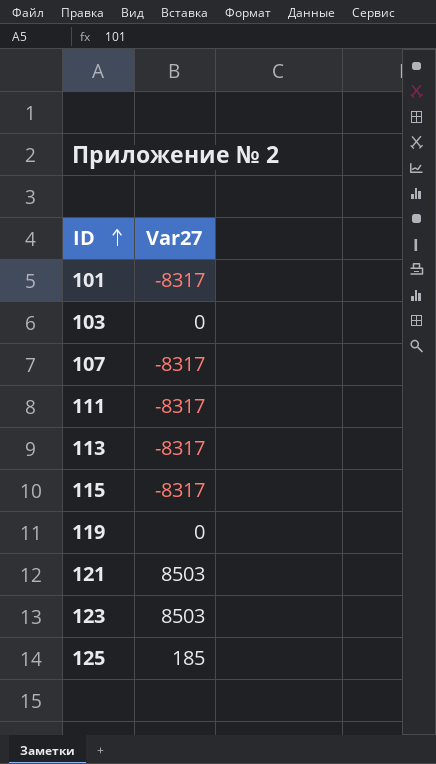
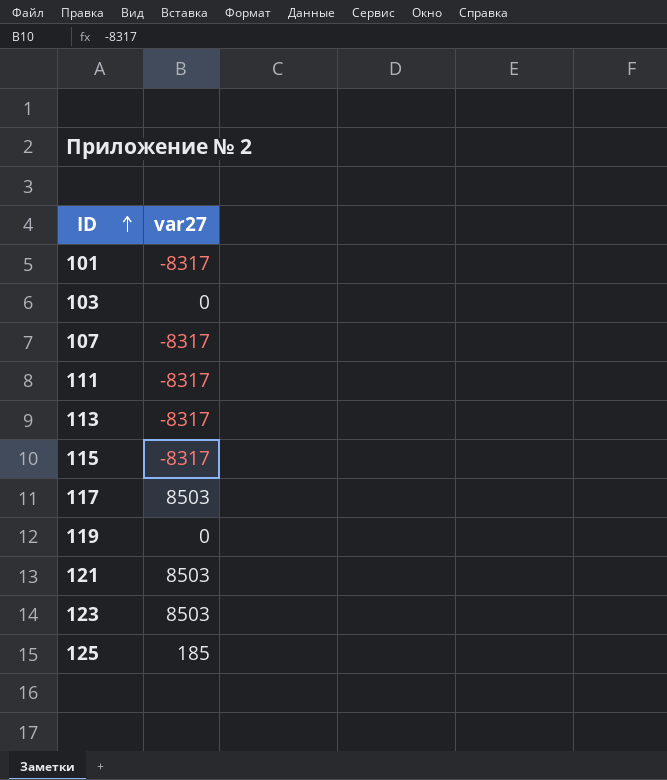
column name: Var27 -> var27
row 117: none -> 8503

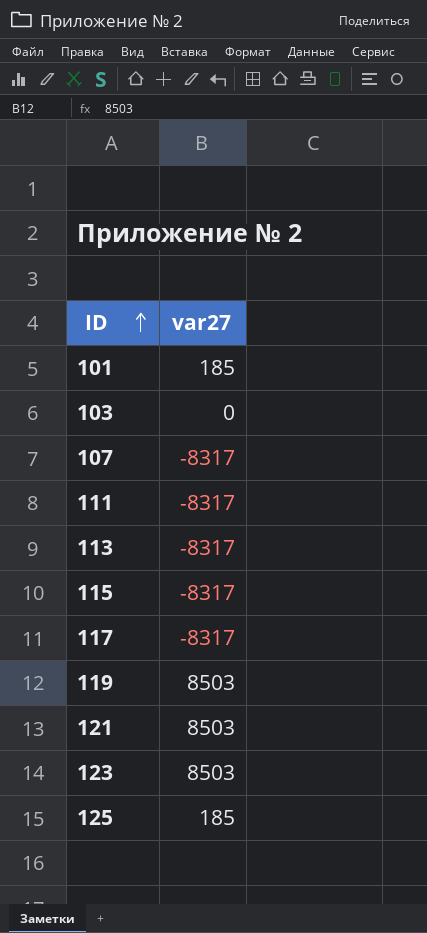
101 | var27: -8317 -> 185
117 | var27: 8503 -> -8317
119 | var27: 0 -> 8503

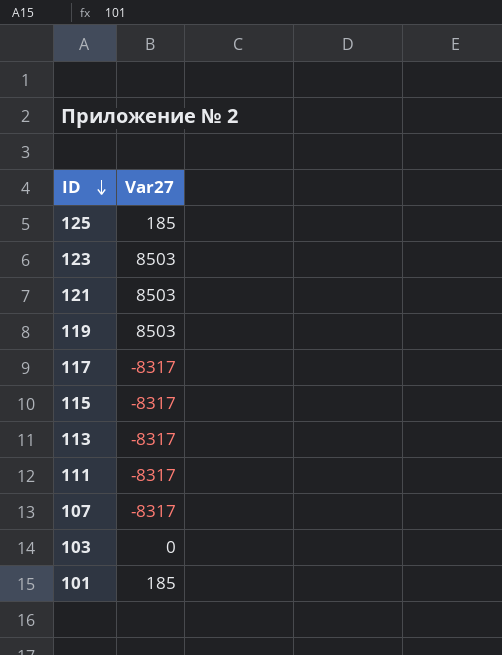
row order: ID ascending -> ID descending
column name: var27 -> Var27

